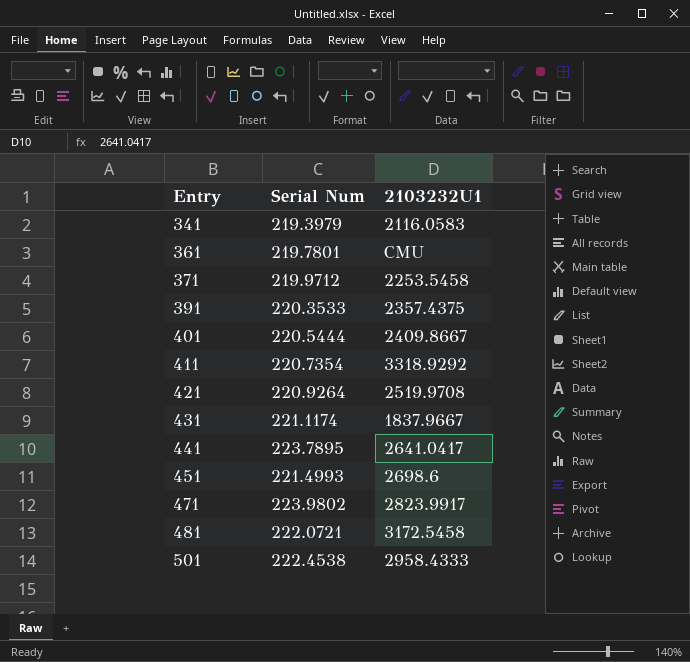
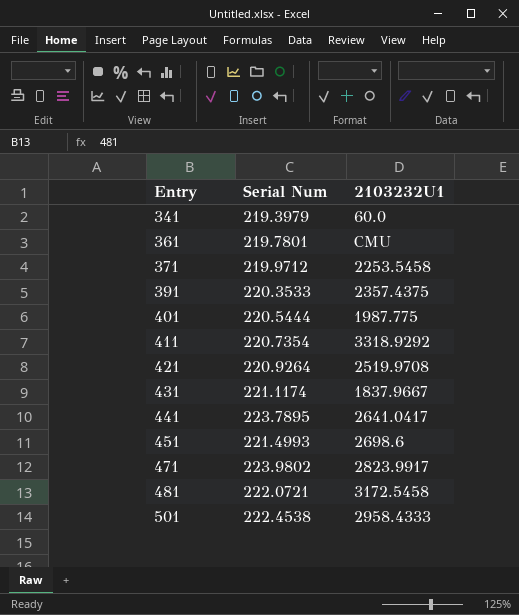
341 | 2103232U1: 2116.0583 -> 60.0
401 | 2103232U1: 2409.8667 -> 1987.775

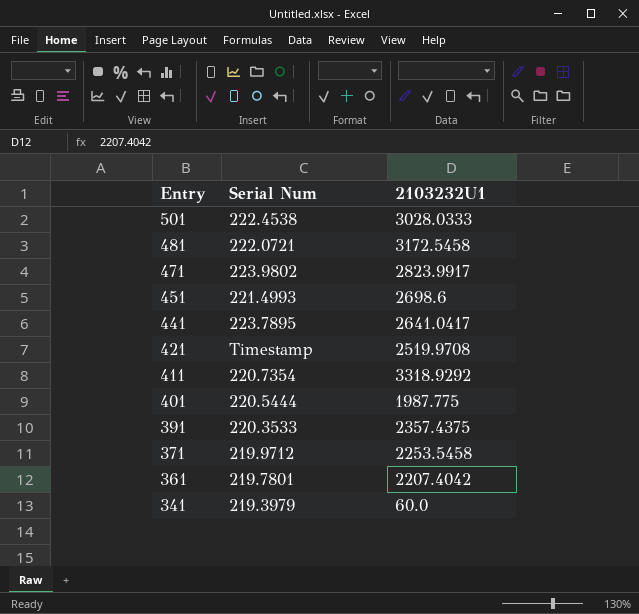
row order: Entry ascending -> Entry descending
row 431: 221.1174 | 1837.9667 -> none
501 | 2103232U1: 2958.4333 -> 3028.0333
421 | Serial Num: 220.9264 -> Timestamp
361 | 2103232U1: CMU -> 2207.4042

